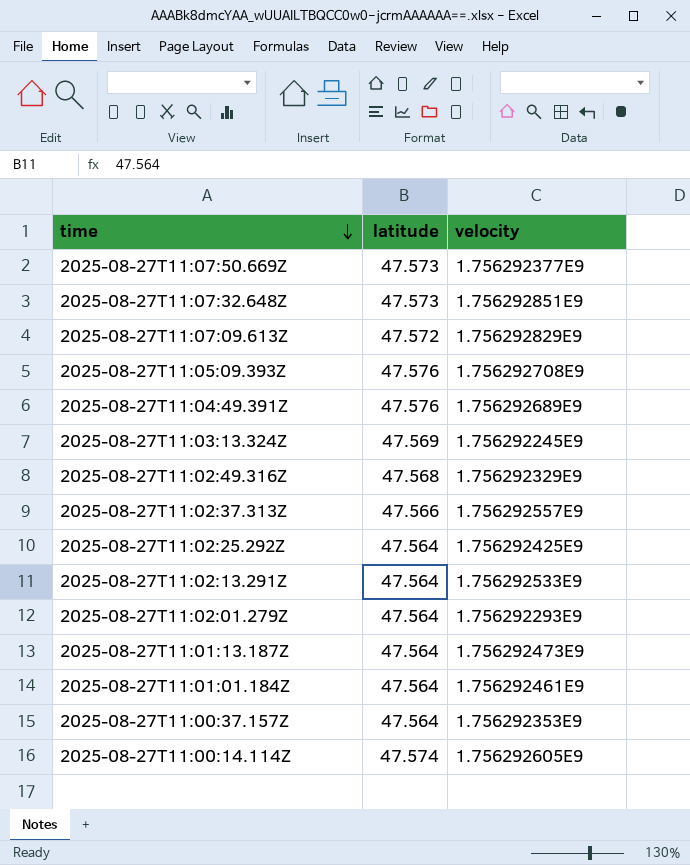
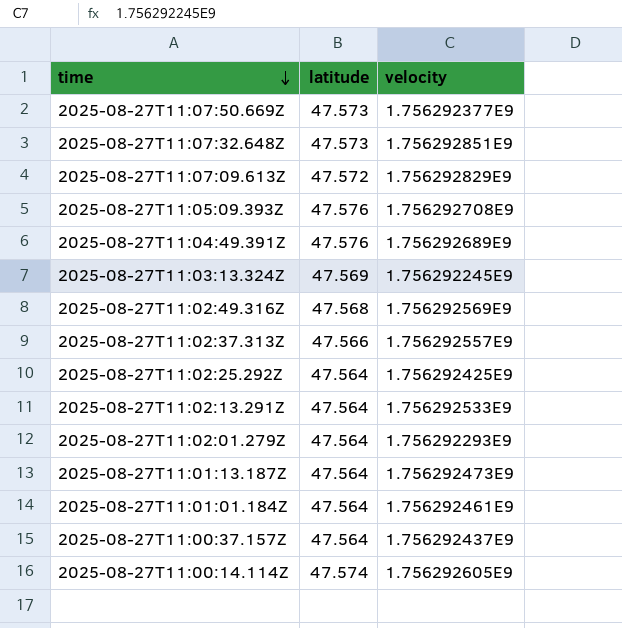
2025-08-27T11:02:49.316Z | velocity: 1.756292329E9 -> 1.756292569E9
2025-08-27T11:00:37.157Z | velocity: 1.756292353E9 -> 1.756292437E9

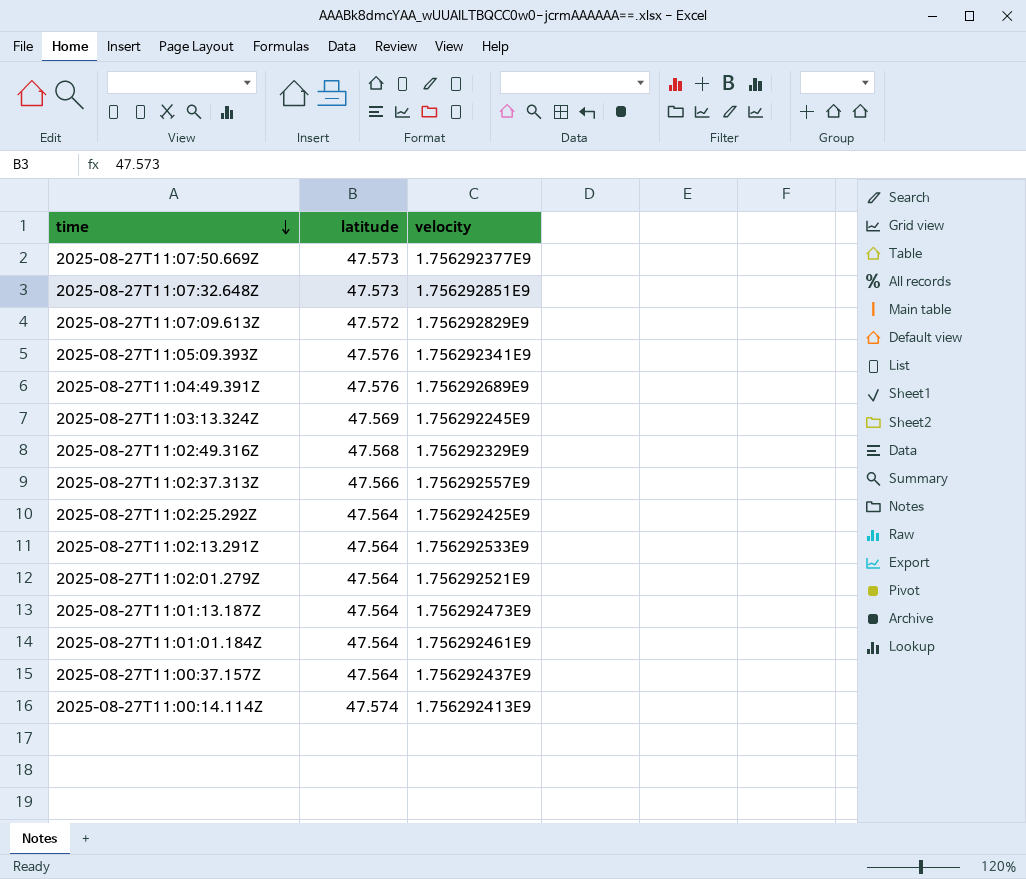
2025-08-27T11:05:09.393Z | velocity: 1.756292708E9 -> 1.756292341E9
2025-08-27T11:02:49.316Z | velocity: 1.756292569E9 -> 1.756292329E9
2025-08-27T11:02:01.279Z | velocity: 1.756292293E9 -> 1.756292521E9
2025-08-27T11:00:14.114Z | velocity: 1.756292605E9 -> 1.756292413E9

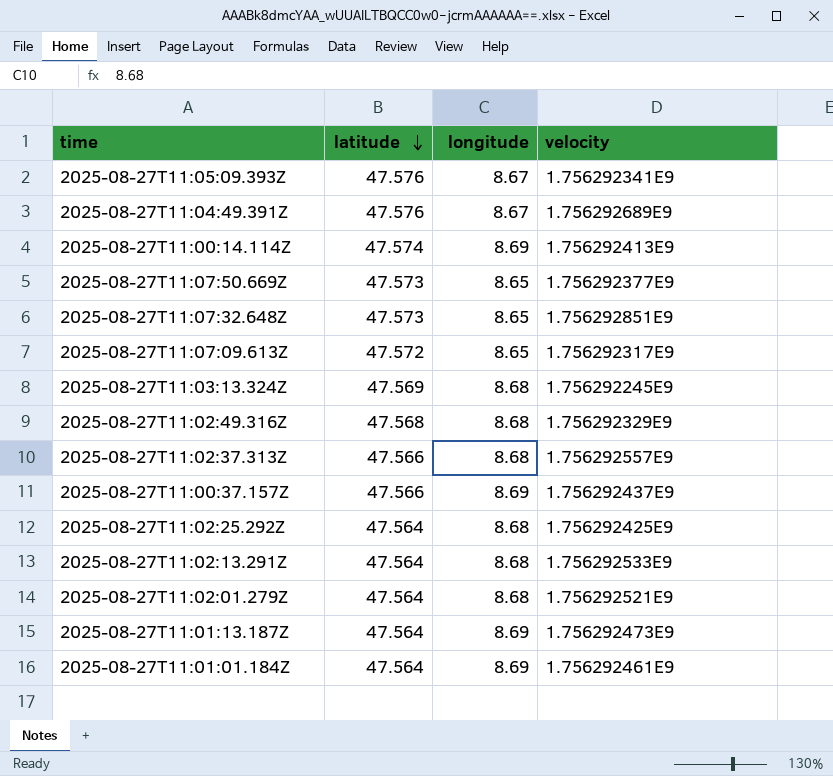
row order: time descending -> latitude descending
column longitude | position: none -> 3
2025-08-27T11:07:09.613Z | velocity: 1.756292829E9 -> 1.756292317E9
2025-08-27T11:00:37.157Z | latitude: 47.564 -> 47.566

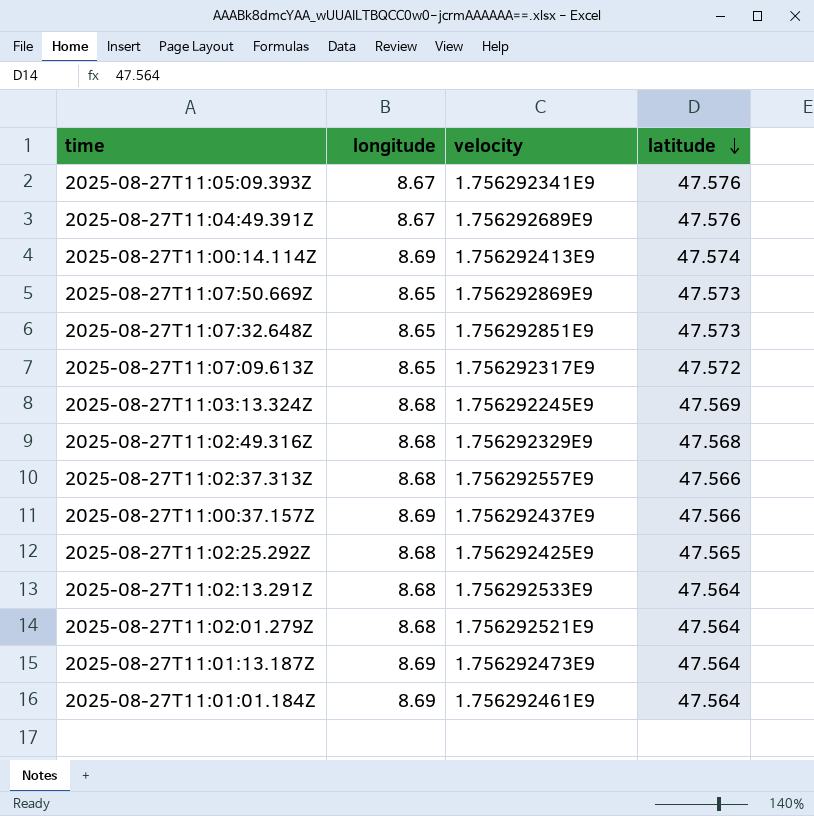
column latitude | position: 2 -> 4
2025-08-27T11:07:50.669Z | velocity: 1.756292377E9 -> 1.756292869E9
2025-08-27T11:02:25.292Z | latitude: 47.564 -> 47.565

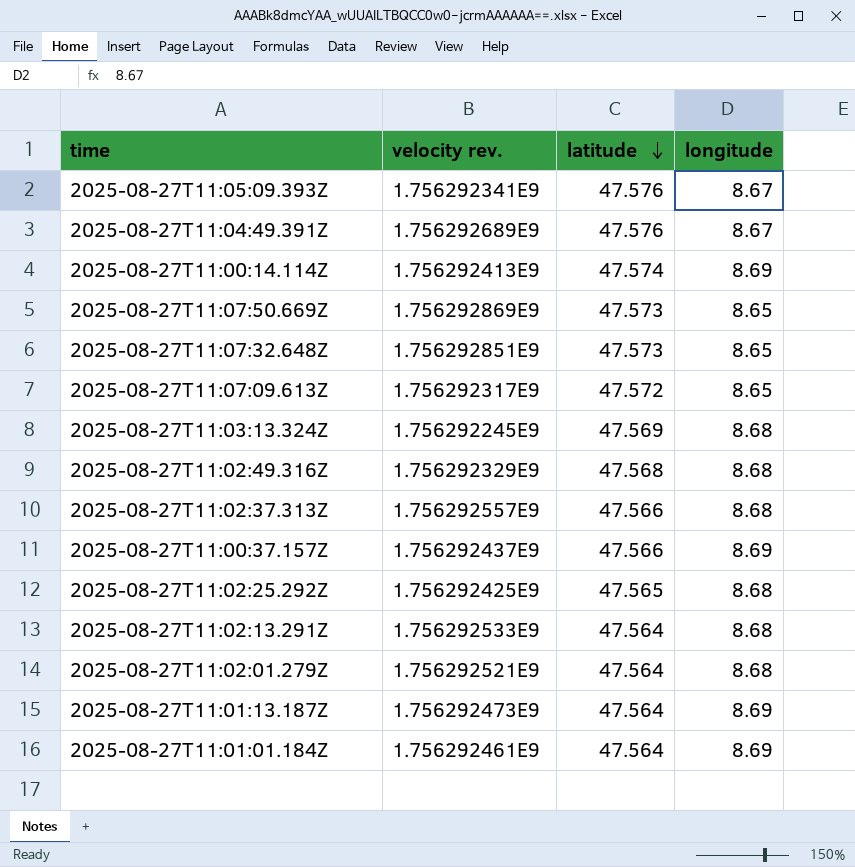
column name: velocity -> velocity rev.
column longitude | position: 2 -> 4

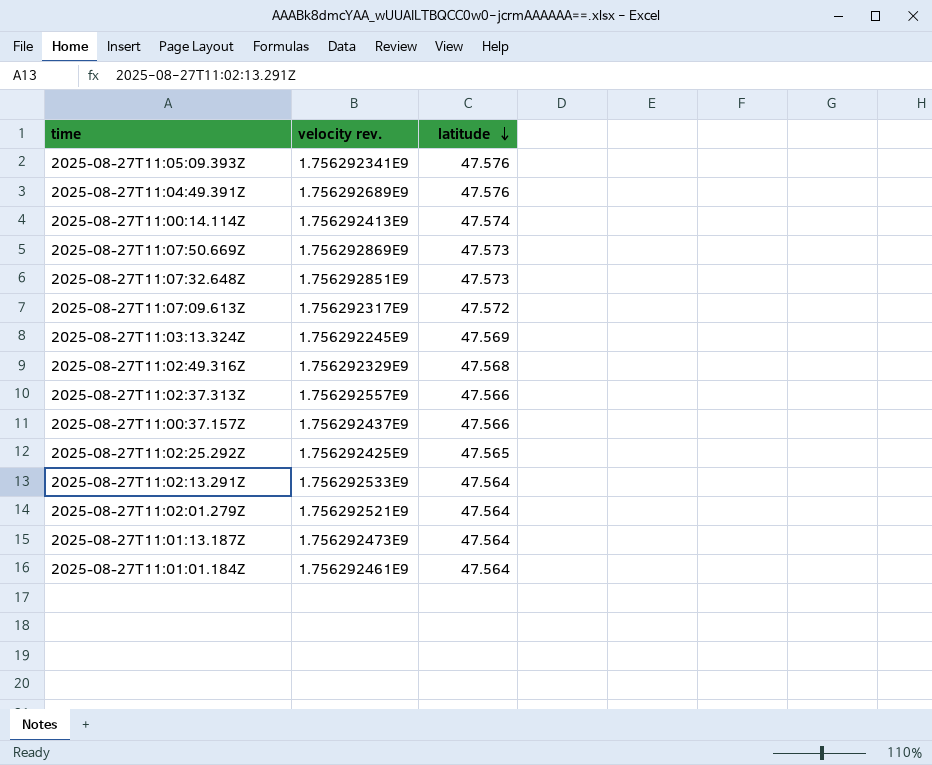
column longitude | position: 4 -> none

